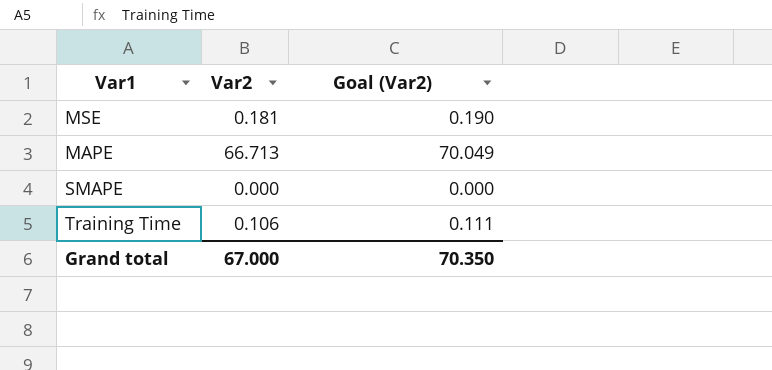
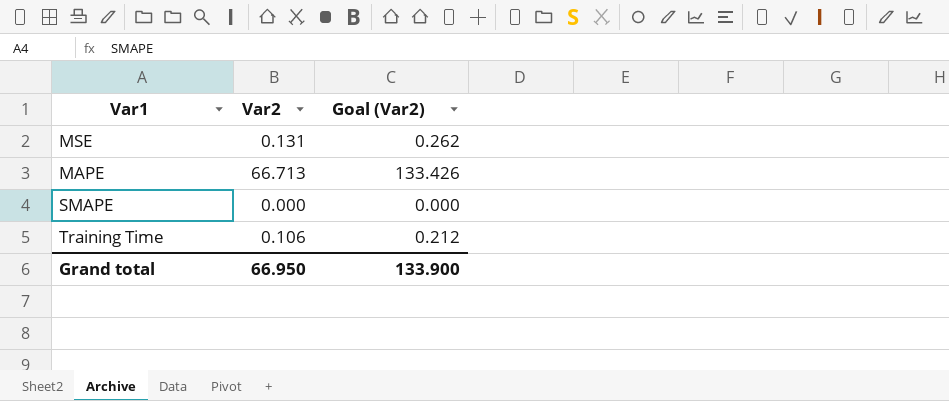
column Goal (Var2) | formula: [Var2] * 1.05 -> [Var2] * 2
MSE | Var2: 0.181 -> 0.131
Grand total | Var2: 67.000 -> 66.950
Grand total | Goal (Var2): 70.350 -> 133.900

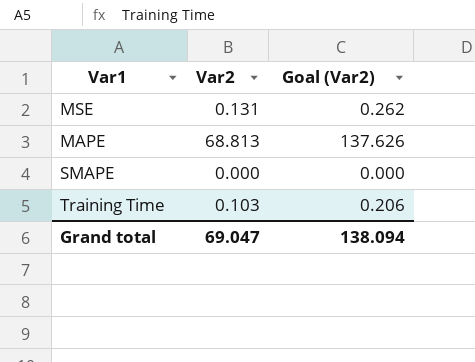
MAPE | Var2: 66.713 -> 68.813
MAPE | Goal (Var2): 133.426 -> 137.626
Training Time | Var2: 0.106 -> 0.103
Training Time | Goal (Var2): 0.212 -> 0.206
Grand total | Var2: 66.950 -> 69.047
Grand total | Goal (Var2): 133.900 -> 138.094

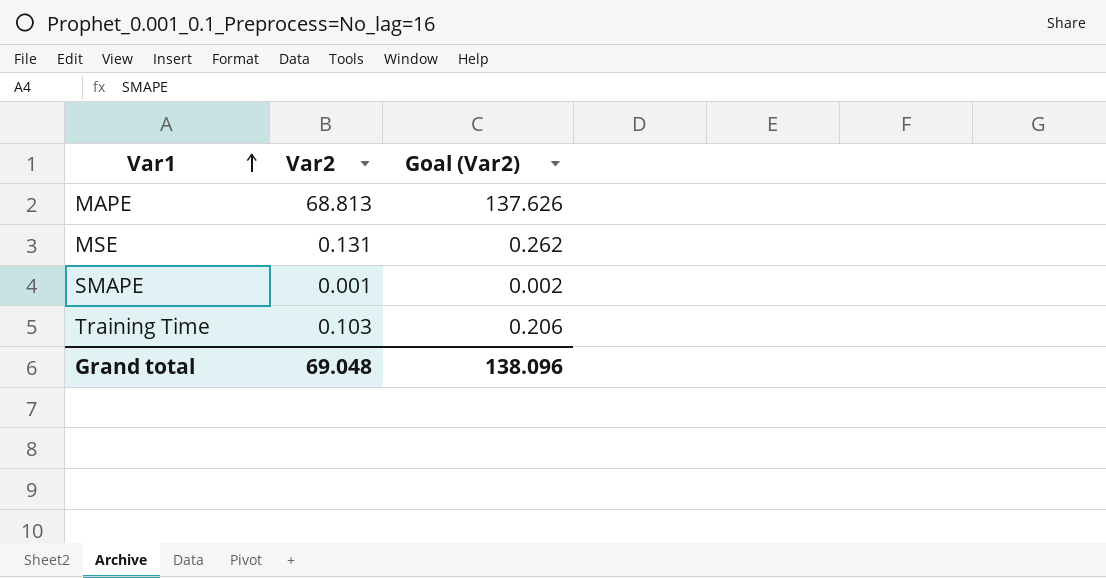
row order: none -> Var1 ascending
SMAPE | Var2: 0.000 -> 0.001
SMAPE | Goal (Var2): 0.000 -> 0.002
Grand total | Var2: 69.047 -> 69.048
Grand total | Goal (Var2): 138.094 -> 138.096

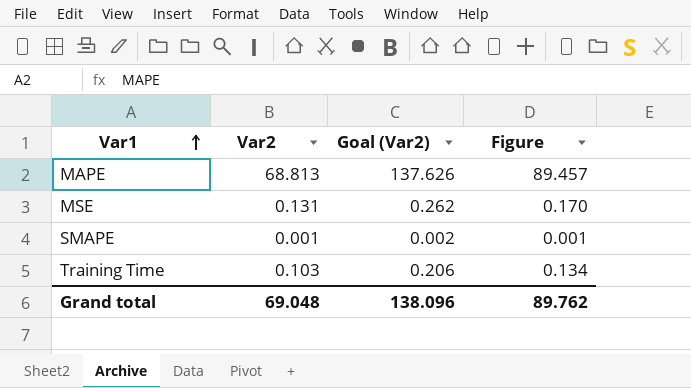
column Figure | formula: none -> [Var2] * 1.3

